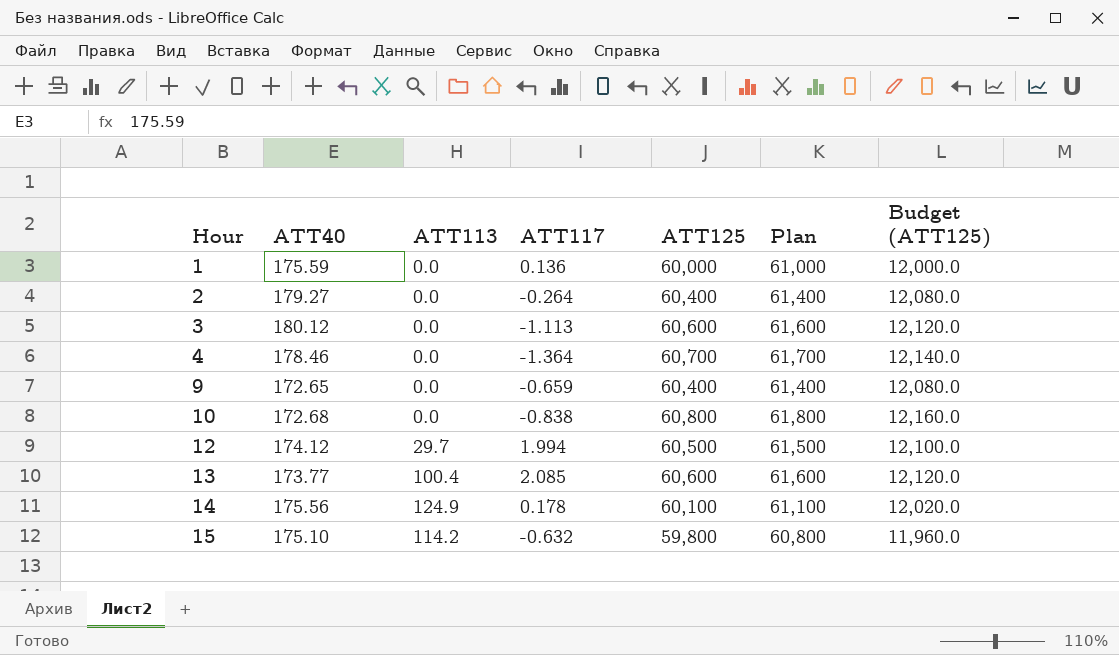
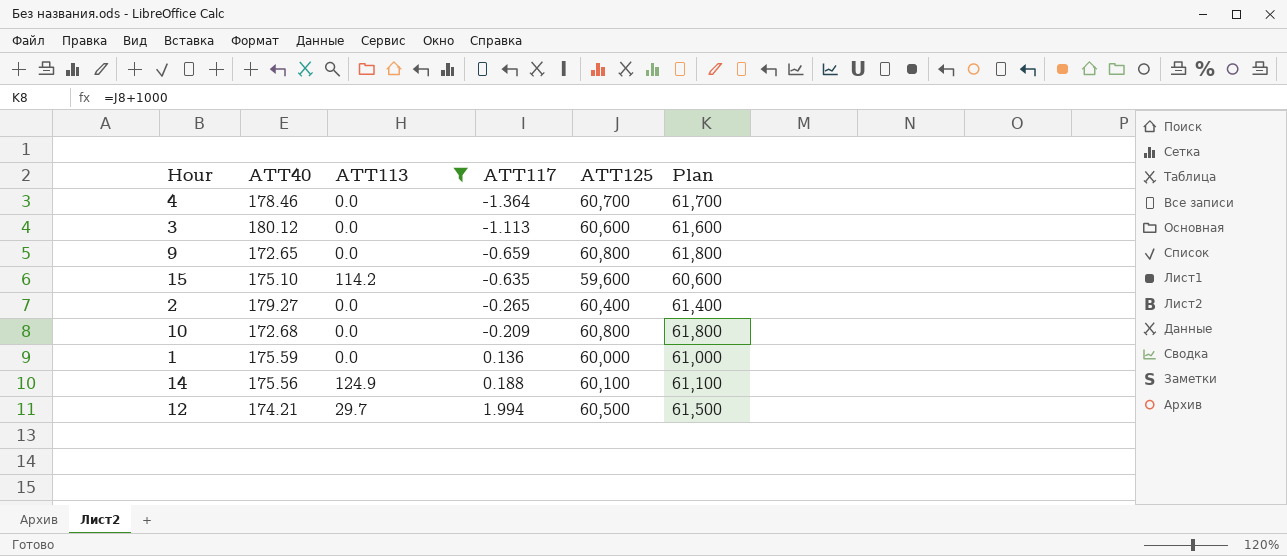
filter: none -> ATT113 != 100.4
row order: Hour ascending -> ATT117 ascending
column Budget (ATT125) | formula: [ATT125] * 0.2 -> none
9 | ATT125: 60,400 -> 60,800
9 | Plan: 61,400 -> 61,800
15 | ATT117: -0.632 -> -0.635
15 | ATT125: 59,800 -> 59,600
15 | Plan: 60,800 -> 60,600
2 | ATT117: -0.264 -> -0.265
10 | ATT117: -0.838 -> -0.209
14 | ATT117: 0.178 -> 0.188
12 | ATT40: 174.12 -> 174.21

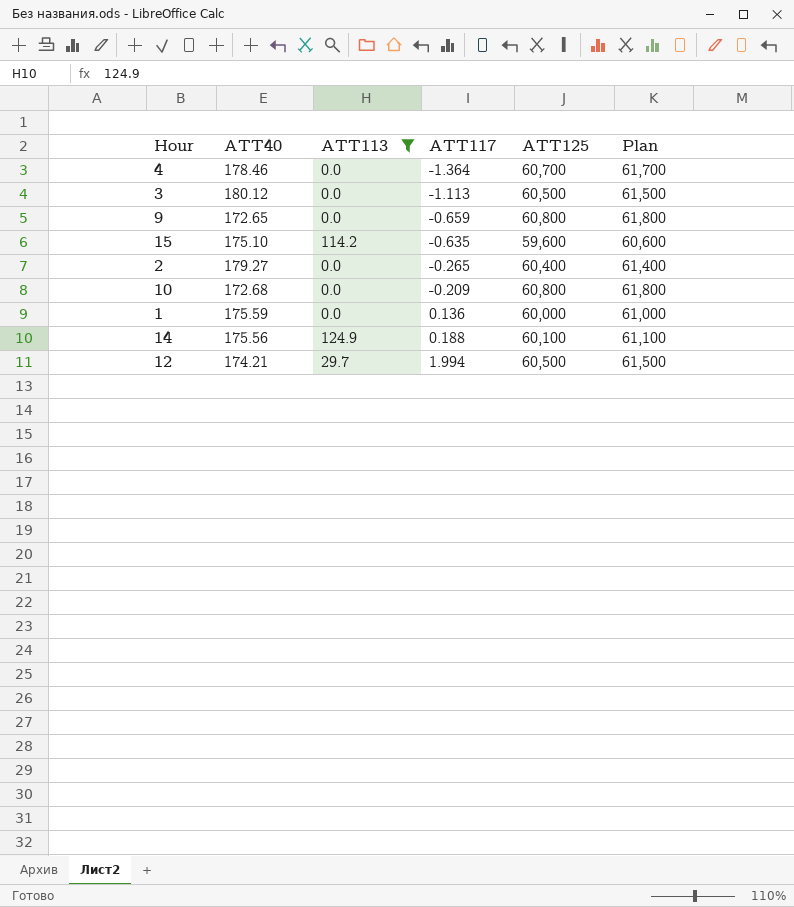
3 | ATT125: 60,600 -> 60,500
3 | Plan: 61,600 -> 61,500

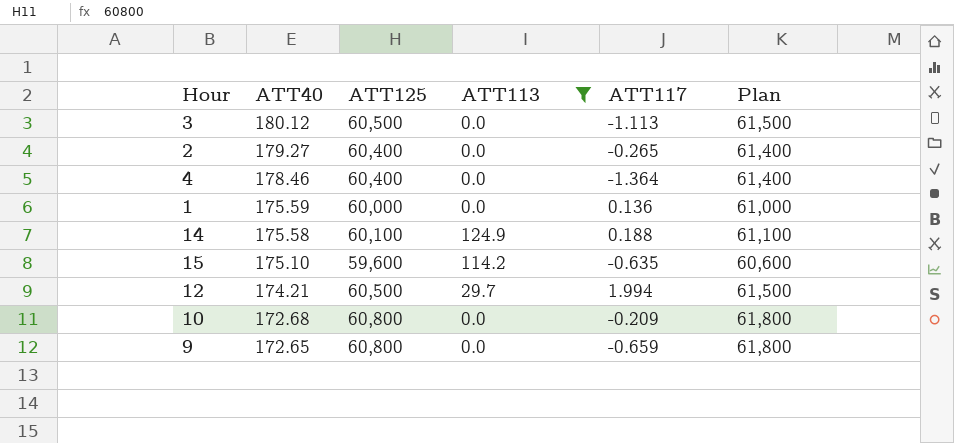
row order: ATT117 ascending -> ATT40 descending
column ATT125 | position: 5 -> 3
4 | ATT125: 60,700 -> 60,400
4 | Plan: 61,700 -> 61,400
14 | ATT40: 175.56 -> 175.58

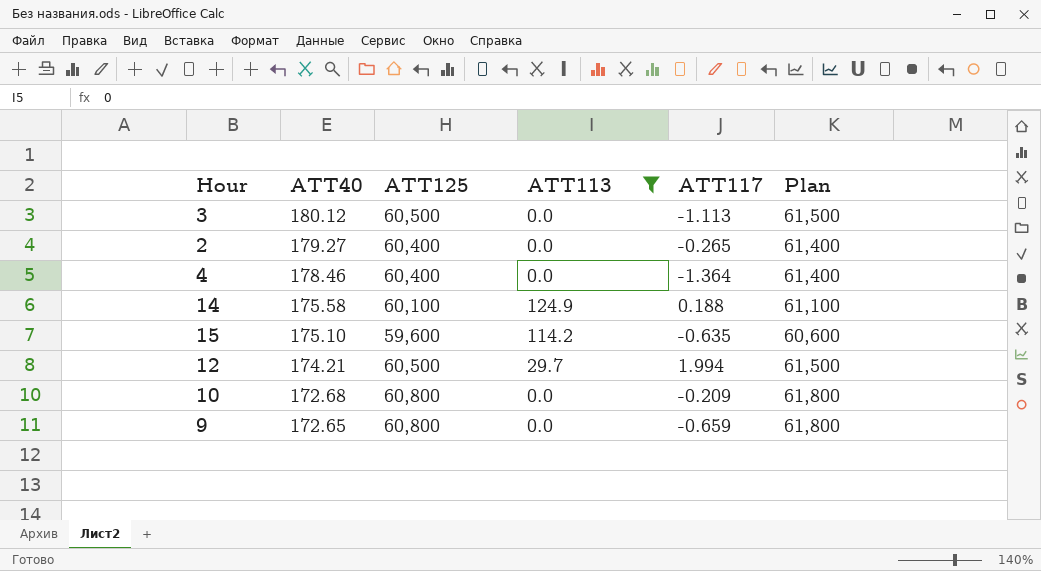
row 1: 175.59 | 60,000 | 0.0 | 0.136 | 61,000 -> none

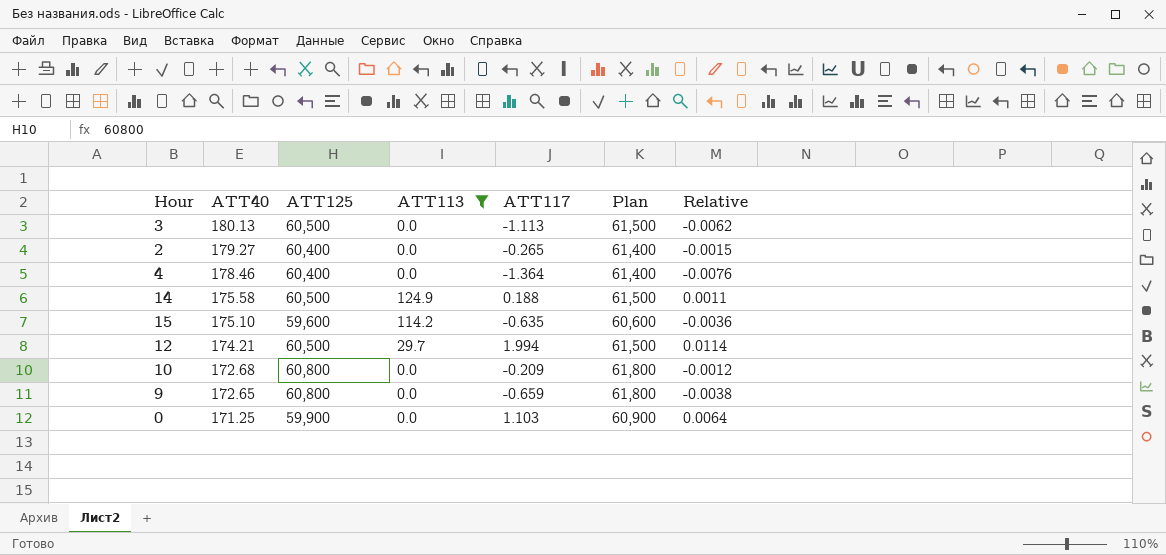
column Relative | formula: none -> [ATT117] / [ATT40]
3 | ATT40: 180.12 -> 180.13
14 | ATT125: 60,100 -> 60,500
14 | Plan: 61,100 -> 61,500
row 0: none -> 171.25 | 59,900 | 0.0 | 1.103 | 60,900 | 0.0064

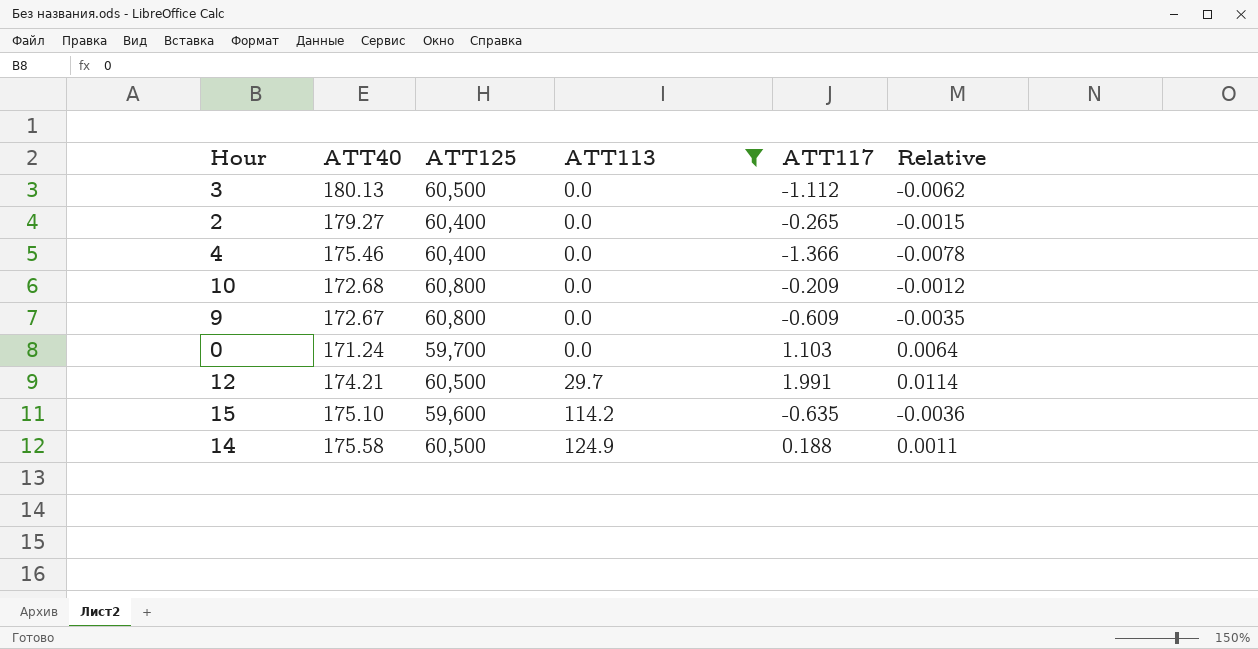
row order: ATT40 descending -> ATT113 ascending
column Plan | formula: [ATT125] + 1000 -> none
3 | ATT117: -1.113 -> -1.112
4 | ATT40: 178.46 -> 175.46
4 | ATT117: -1.364 -> -1.366
4 | Relative: -0.0076 -> -0.0078
9 | ATT40: 172.65 -> 172.67
9 | ATT117: -0.659 -> -0.609
9 | Relative: -0.0038 -> -0.0035
0 | ATT40: 171.25 -> 171.24
0 | ATT125: 59,900 -> 59,700
12 | ATT117: 1.994 -> 1.991

